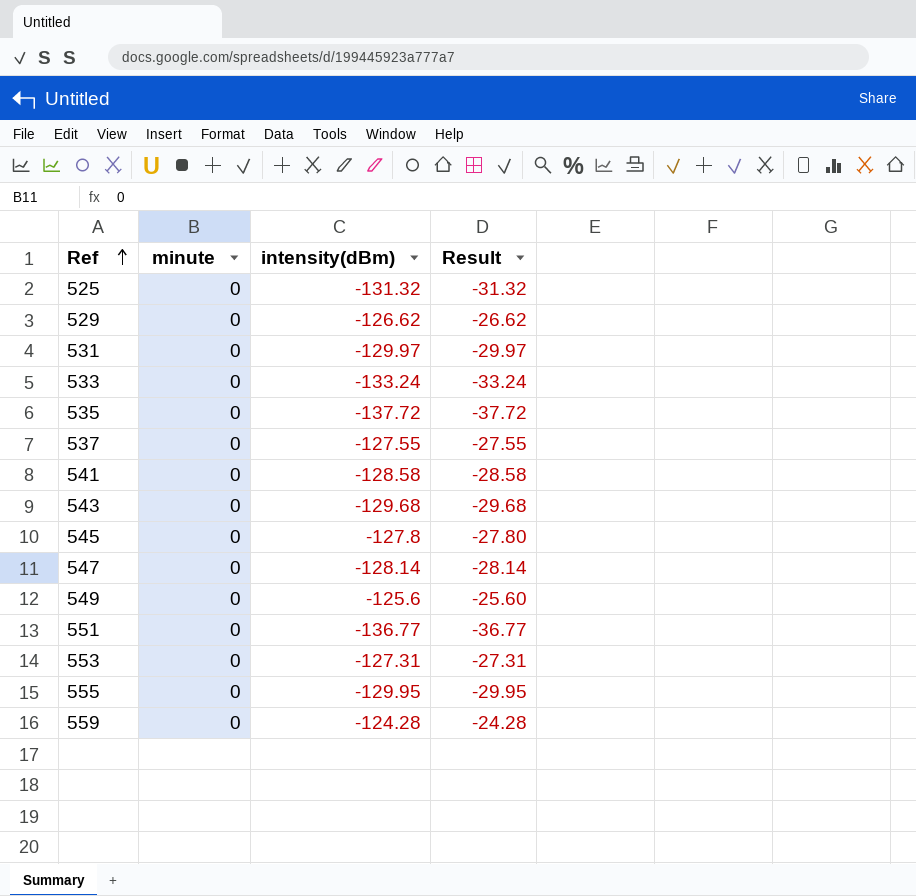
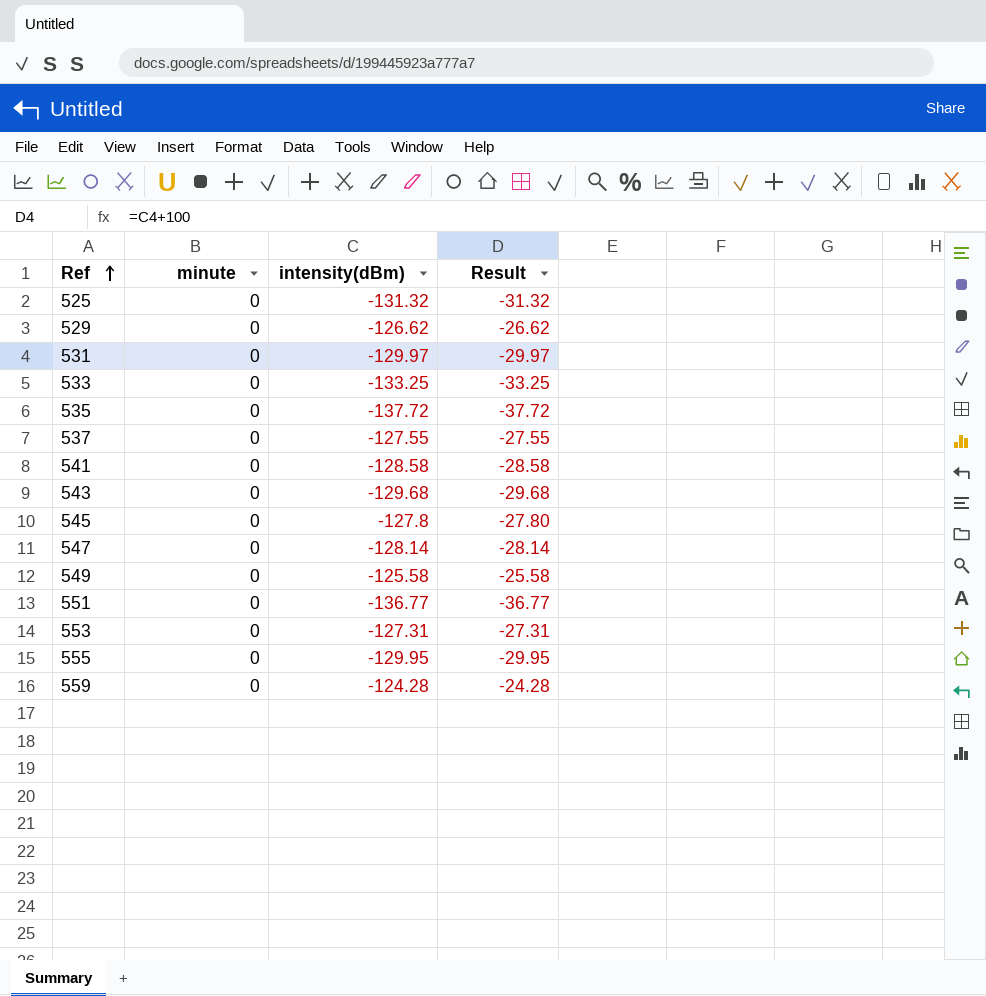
533 | intensity(dBm): -133.24 -> -133.25
533 | Result: -33.24 -> -33.25
549 | intensity(dBm): -125.6 -> -125.58
549 | Result: -25.60 -> -25.58

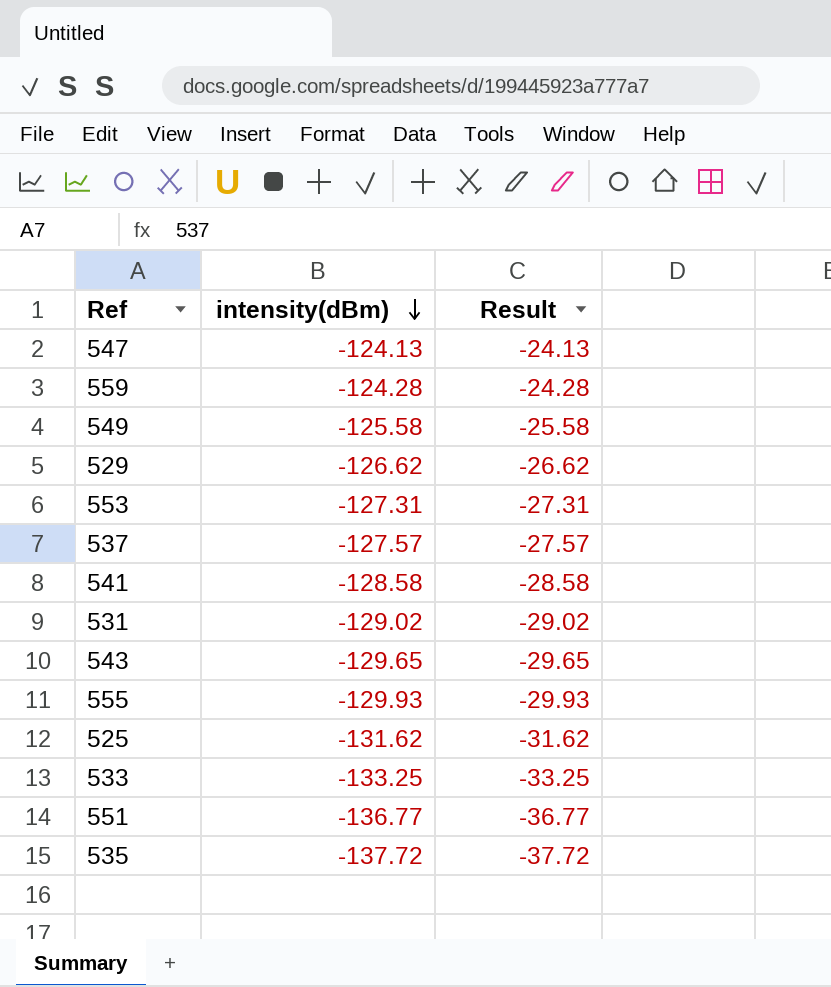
row order: Ref ascending -> intensity(dBm) descending
column minute | position: 2 -> none
row 545: 0 | -127.8 | -27.80 -> none
547 | intensity(dBm): -128.14 -> -124.13
547 | Result: -28.14 -> -24.13
537 | intensity(dBm): -127.55 -> -127.57
537 | Result: -27.55 -> -27.57
531 | intensity(dBm): -129.97 -> -129.02
531 | Result: -29.97 -> -29.02
543 | intensity(dBm): -129.68 -> -129.65
543 | Result: -29.68 -> -29.65
555 | intensity(dBm): -129.95 -> -129.93
555 | Result: -29.95 -> -29.93
525 | intensity(dBm): -131.32 -> -131.62
525 | Result: -31.32 -> -31.62

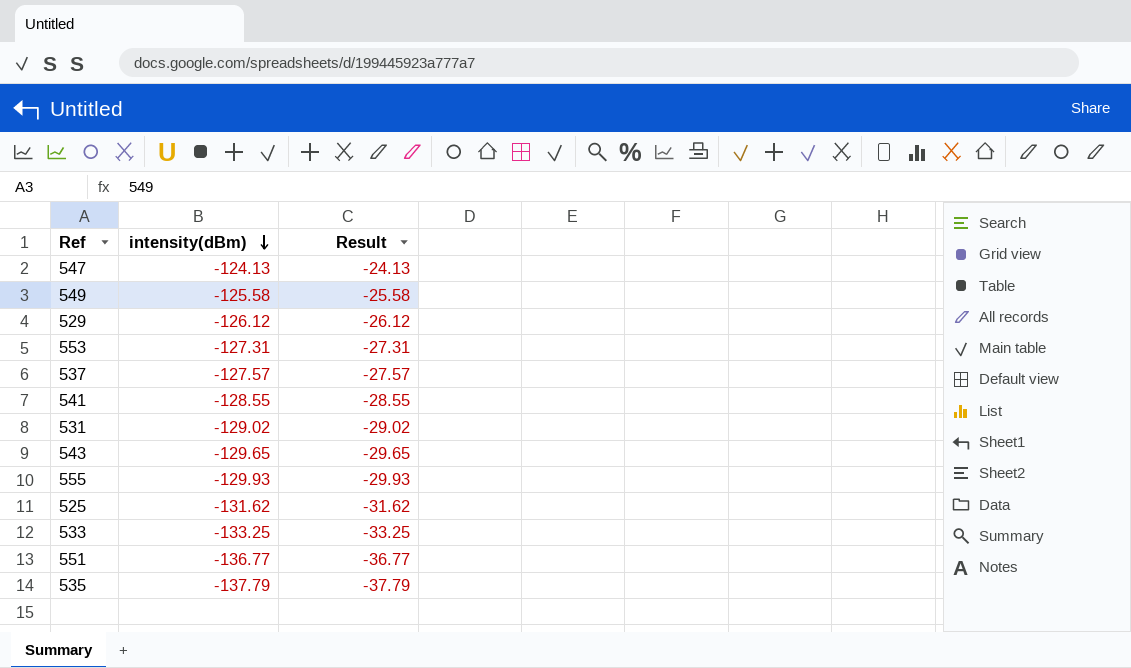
row 559: -124.28 | -24.28 -> none
529 | intensity(dBm): -126.62 -> -126.12
529 | Result: -26.62 -> -26.12
541 | intensity(dBm): -128.58 -> -128.55
541 | Result: -28.58 -> -28.55
535 | intensity(dBm): -137.72 -> -137.79
535 | Result: -37.72 -> -37.79

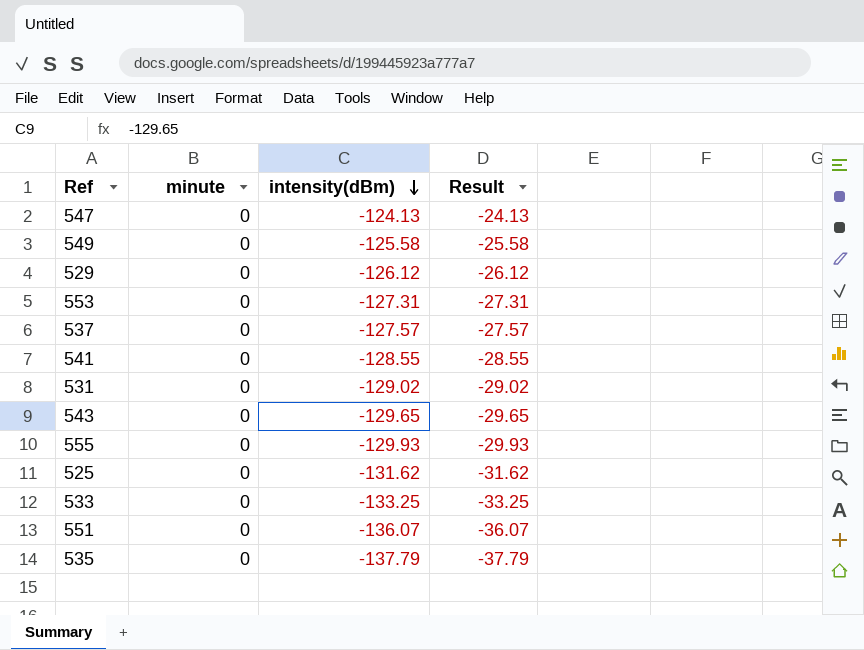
column minute | position: none -> 2
551 | intensity(dBm): -136.77 -> -136.07
551 | Result: -36.77 -> -36.07

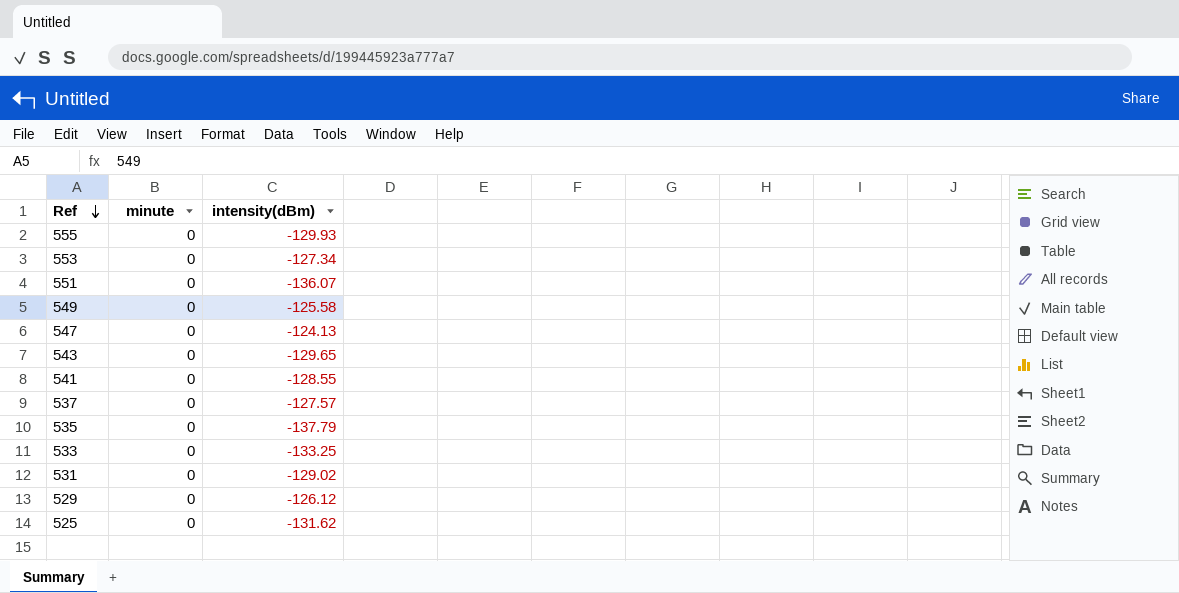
row order: intensity(dBm) descending -> Ref descending
column Result | formula: [intensity(dBm)] + 100 -> none
553 | intensity(dBm): -127.31 -> -127.34

